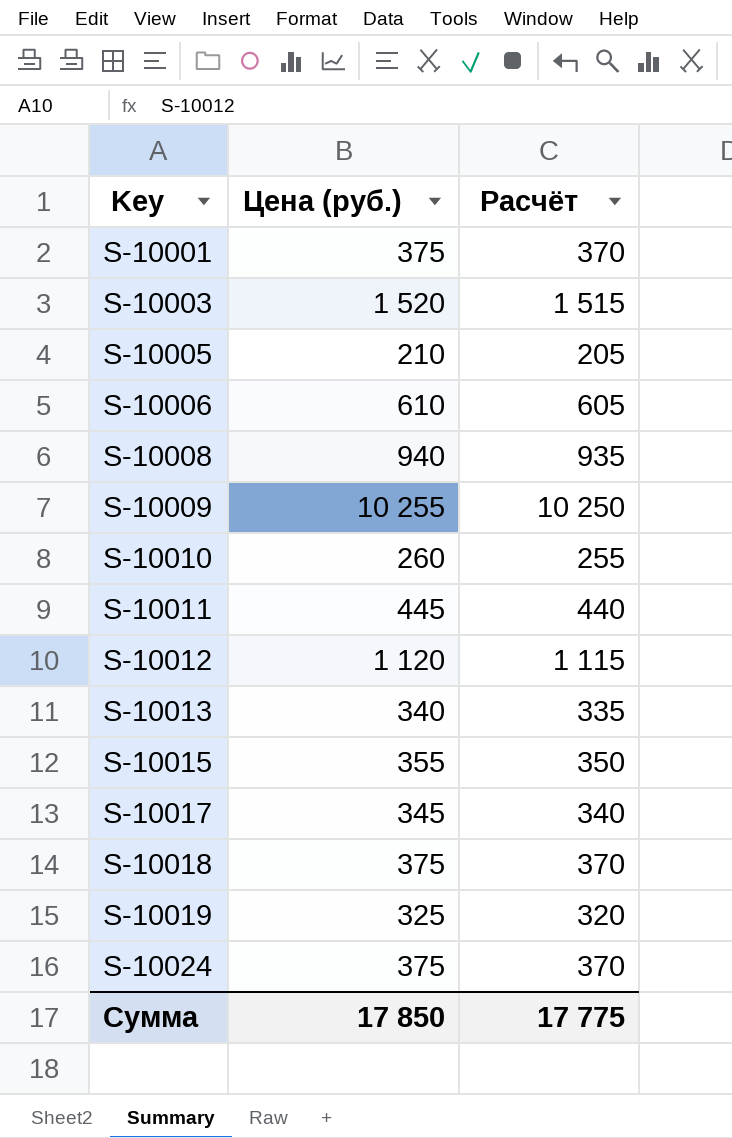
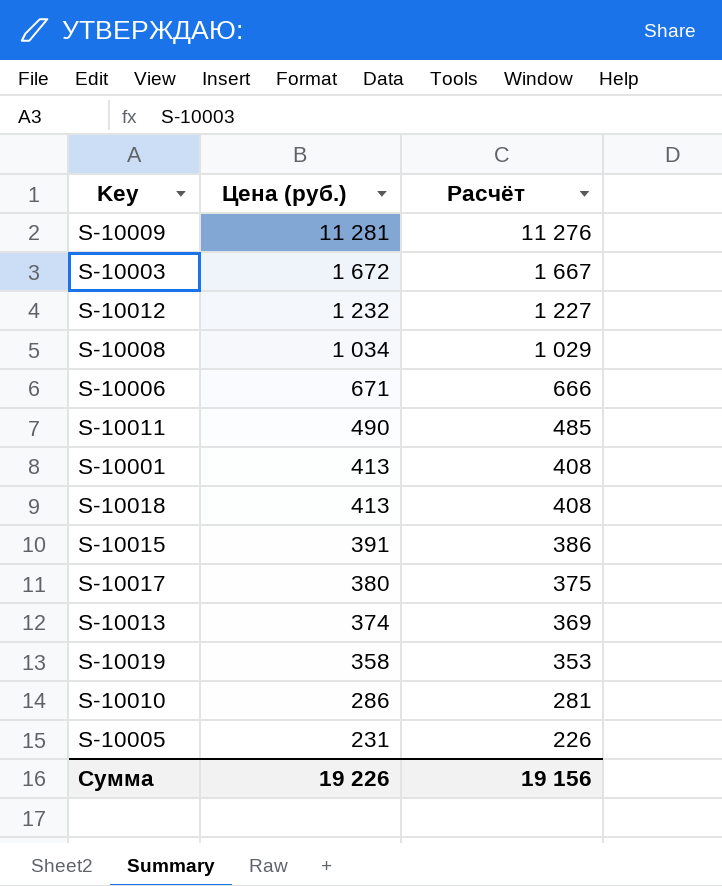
row order: Key ascending -> Цена (руб.) descending
row S-10024: 375 | 370 -> none
S-10009 | Цена (руб.): 10 255 -> 11 281
S-10009 | Расчёт: 10 250 -> 11 276
S-10003 | Цена (руб.): 1 520 -> 1 672
S-10003 | Расчёт: 1 515 -> 1 667
S-10012 | Цена (руб.): 1 120 -> 1 232
S-10012 | Расчёт: 1 115 -> 1 227
S-10008 | Цена (руб.): 940 -> 1 034
S-10008 | Расчёт: 935 -> 1 029
S-10006 | Цена (руб.): 610 -> 671
S-10006 | Расчёт: 605 -> 666
S-10011 | Цена (руб.): 445 -> 490
S-10011 | Расчёт: 440 -> 485
S-10001 | Цена (руб.): 375 -> 413
S-10001 | Расчёт: 370 -> 408
S-10018 | Цена (руб.): 375 -> 413
S-10018 | Расчёт: 370 -> 408
S-10015 | Цена (руб.): 355 -> 391
S-10015 | Расчёт: 350 -> 386
S-10017 | Цена (руб.): 345 -> 380
S-10017 | Расчёт: 340 -> 375
S-10013 | Цена (руб.): 340 -> 374
S-10013 | Расчёт: 335 -> 369
S-10019 | Цена (руб.): 325 -> 358
S-10019 | Расчёт: 320 -> 353
S-10010 | Цена (руб.): 260 -> 286
S-10010 | Расчёт: 255 -> 281
S-10005 | Цена (руб.): 210 -> 231
S-10005 | Расчёт: 205 -> 226
Сумма | Цена (руб.): 17 850 -> 19 226
Сумма | Расчёт: 17 775 -> 19 156

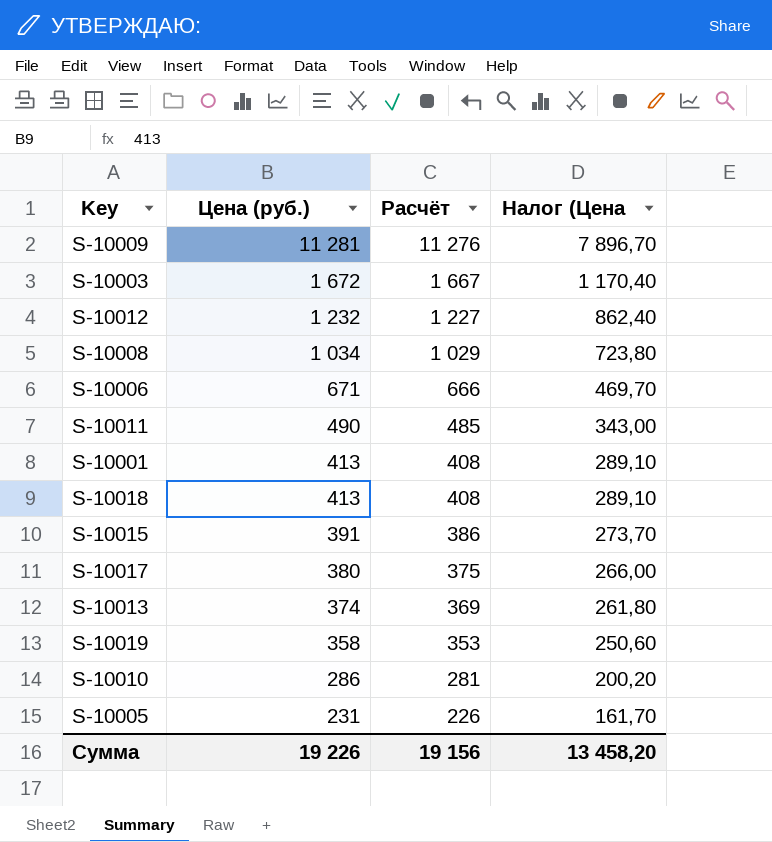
column Налог (Цена | formula: none -> [Цена (руб.)] * 0,7

